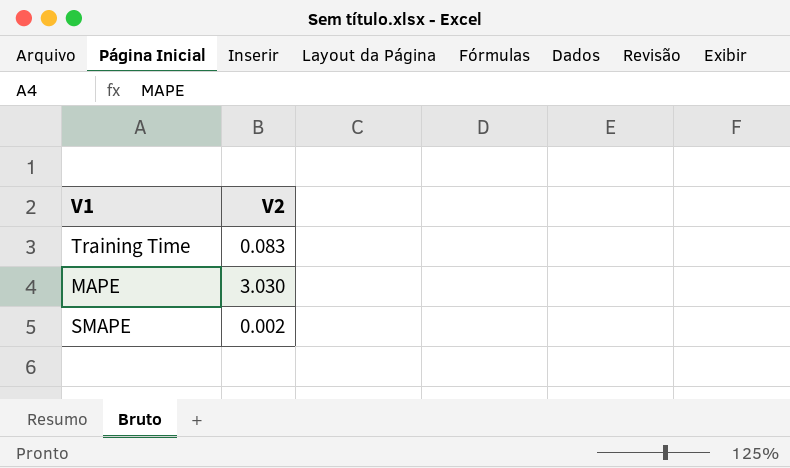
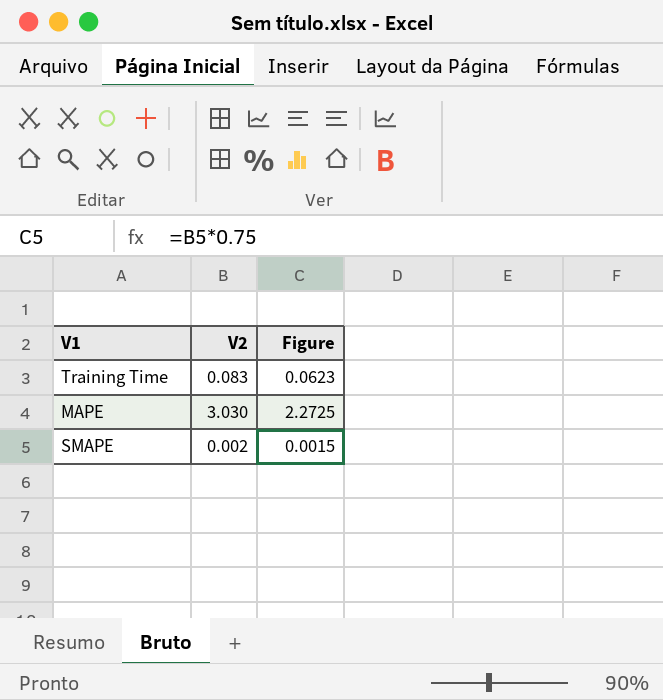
column Figure | formula: none -> [V2] * 0.75

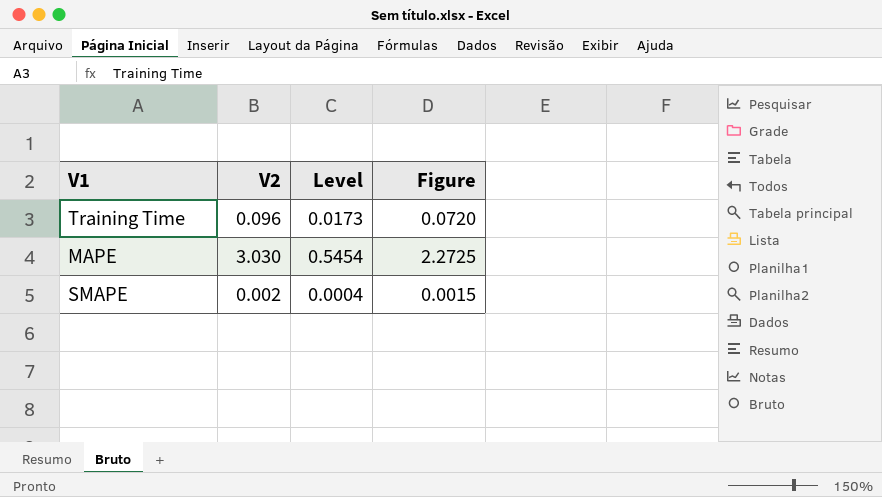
column Level | formula: none -> [V2] * 0.18
Training Time | V2: 0.083 -> 0.096
Training Time | Figure: 0.0623 -> 0.0720

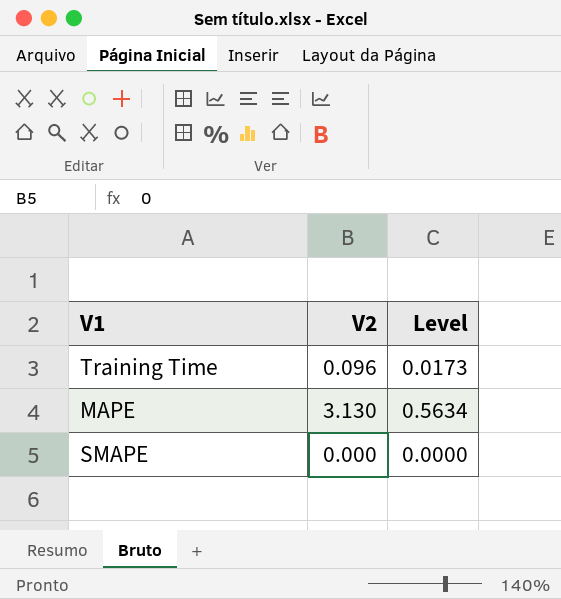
column Figure | formula: [V2] * 0.75 -> none
MAPE | V2: 3.030 -> 3.130
MAPE | Level: 0.5454 -> 0.5634
SMAPE | V2: 0.002 -> 0.000
SMAPE | Level: 0.0004 -> 0.0000

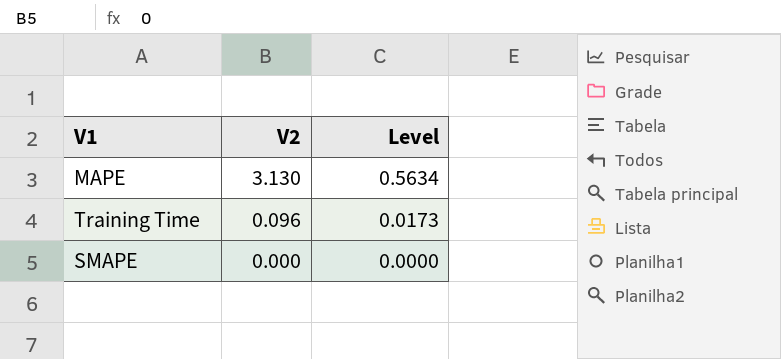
row order: none -> V2 descending

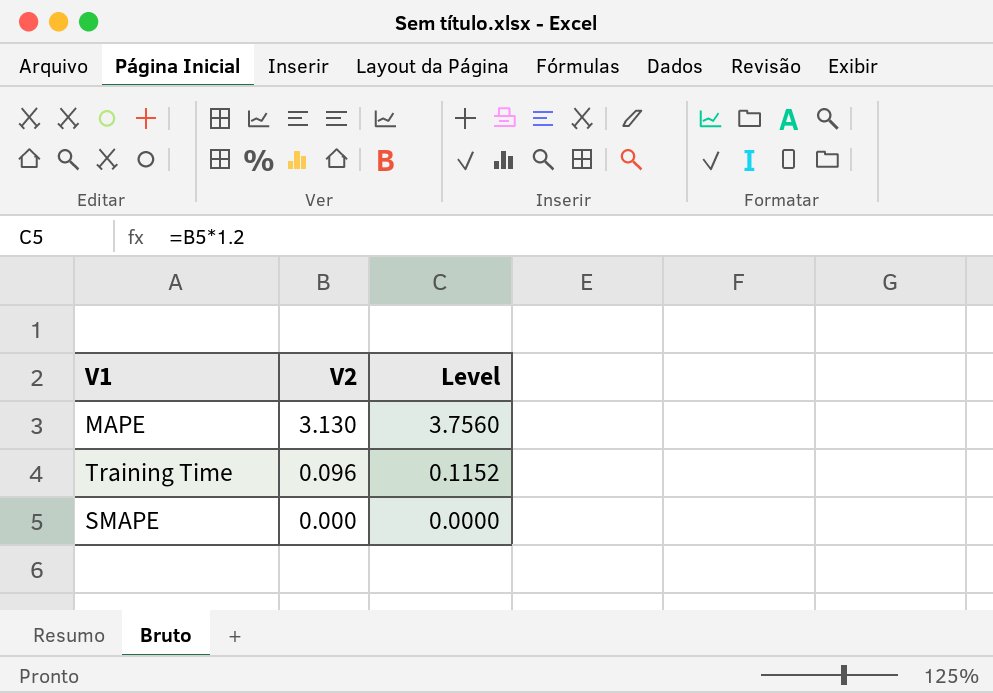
column Level | formula: [V2] * 0.18 -> [V2] * 1.2

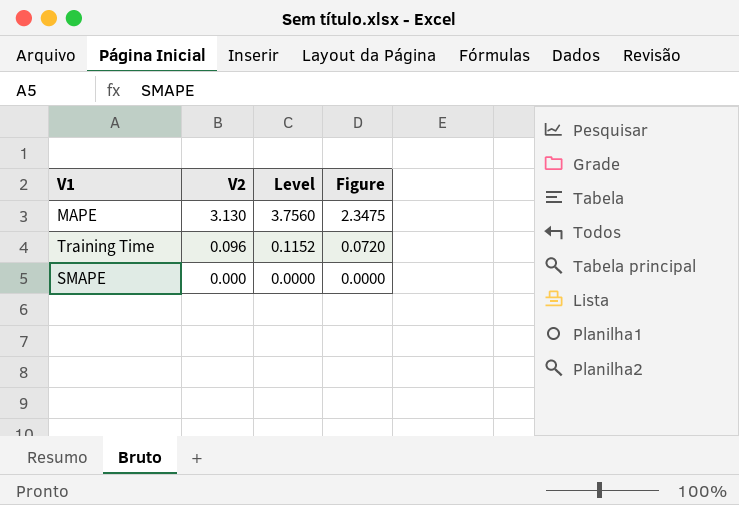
column Figure | formula: none -> [V2] * 0.75

